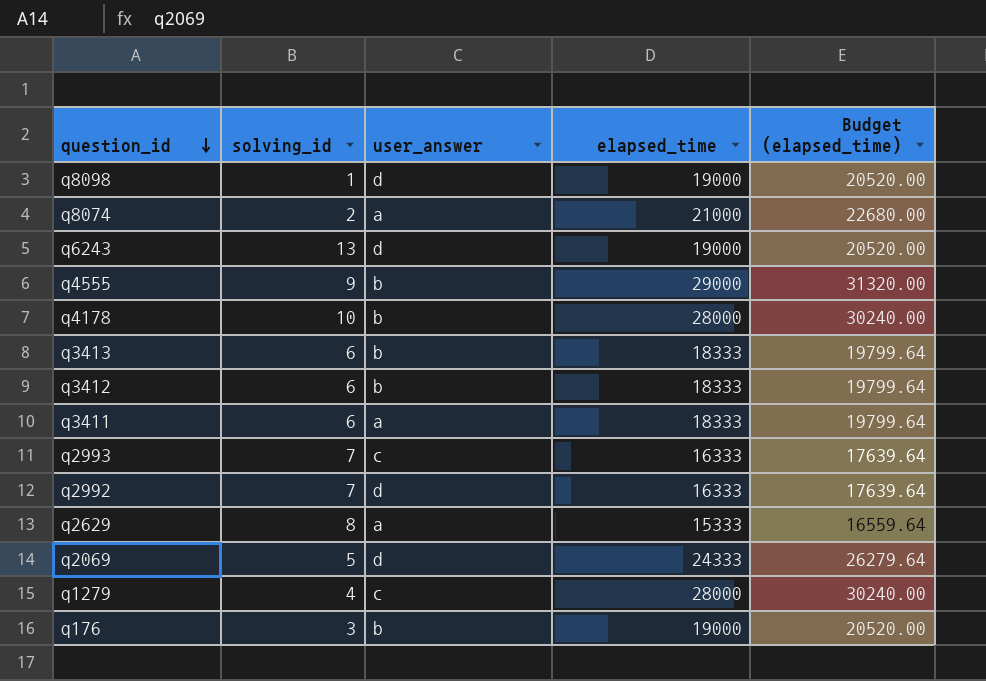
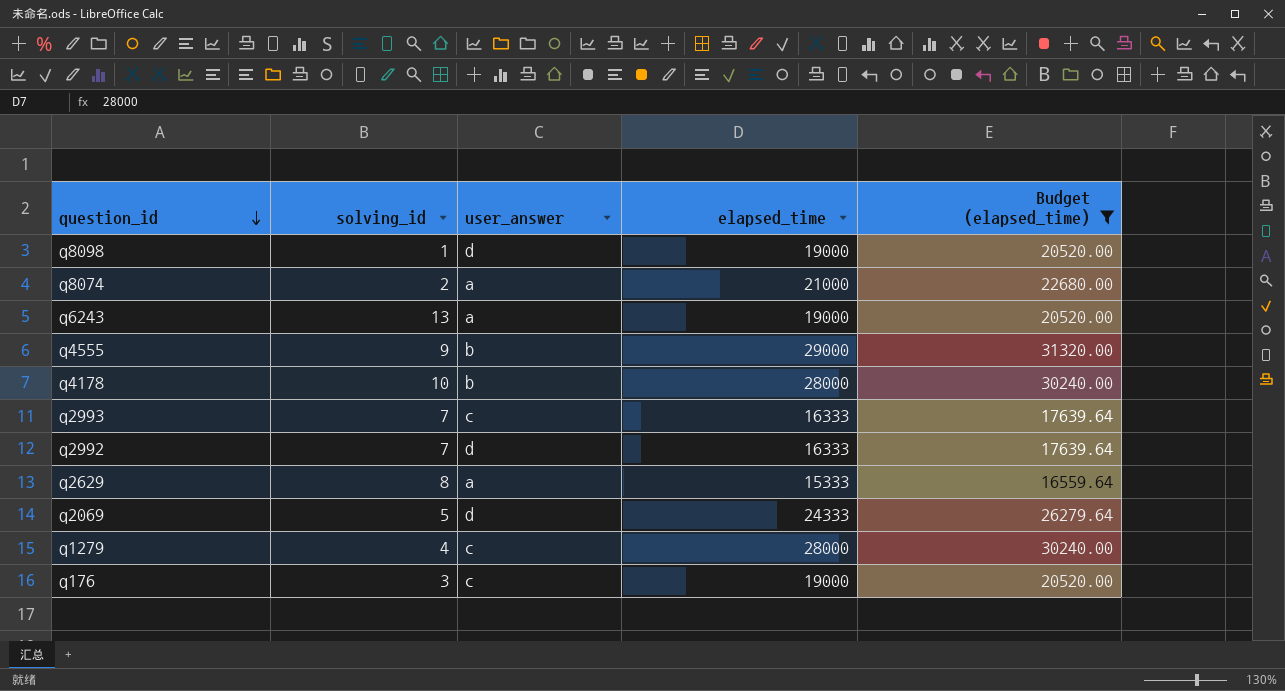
filter: none -> Budget (elapsed_time) != 19799.64
q6243 | user_answer: d -> a
q176 | user_answer: b -> c

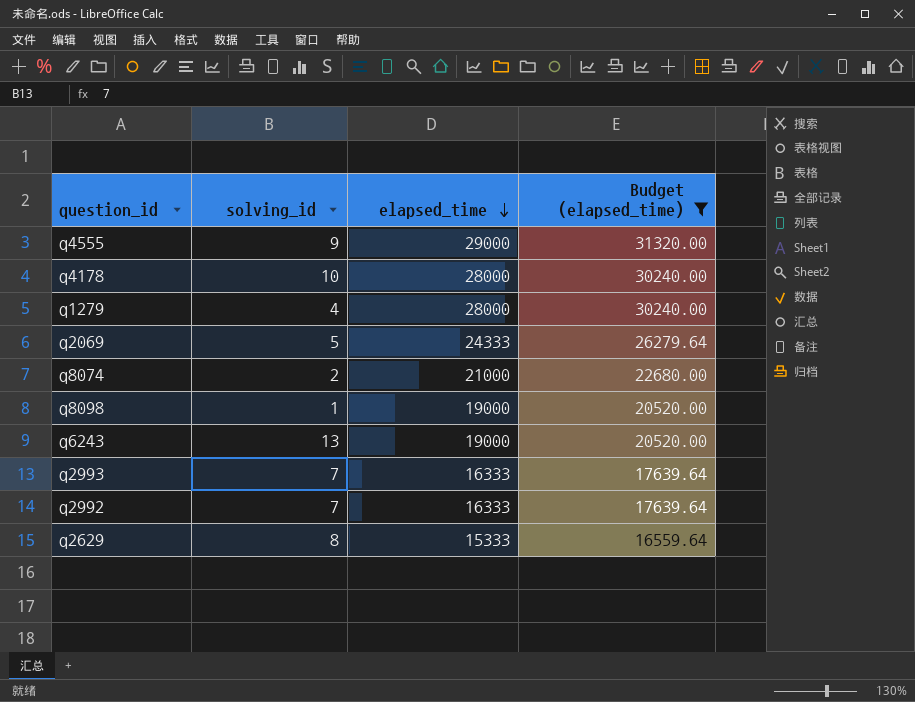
row order: question_id descending -> elapsed_time descending
column user_answer | position: 3 -> none
row q176: 3 | c | 19000 | 20520.00 -> none

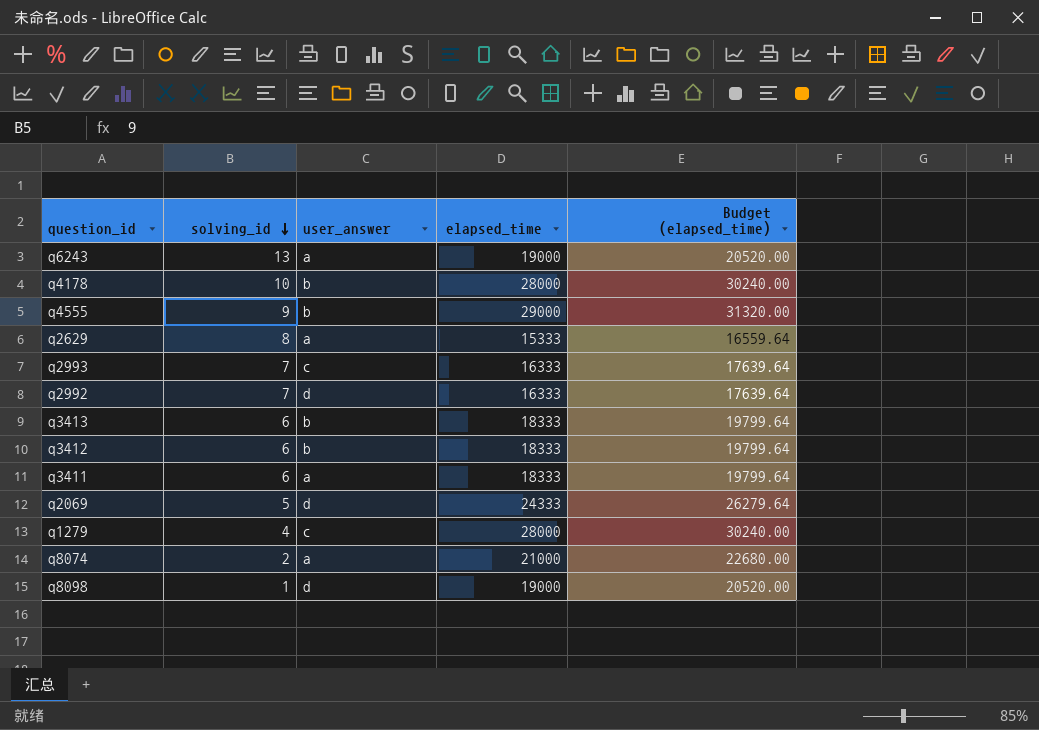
filter: Budget (elapsed_time) != 19799.64 -> none
row order: elapsed_time descending -> solving_id descending
column user_answer | position: none -> 3

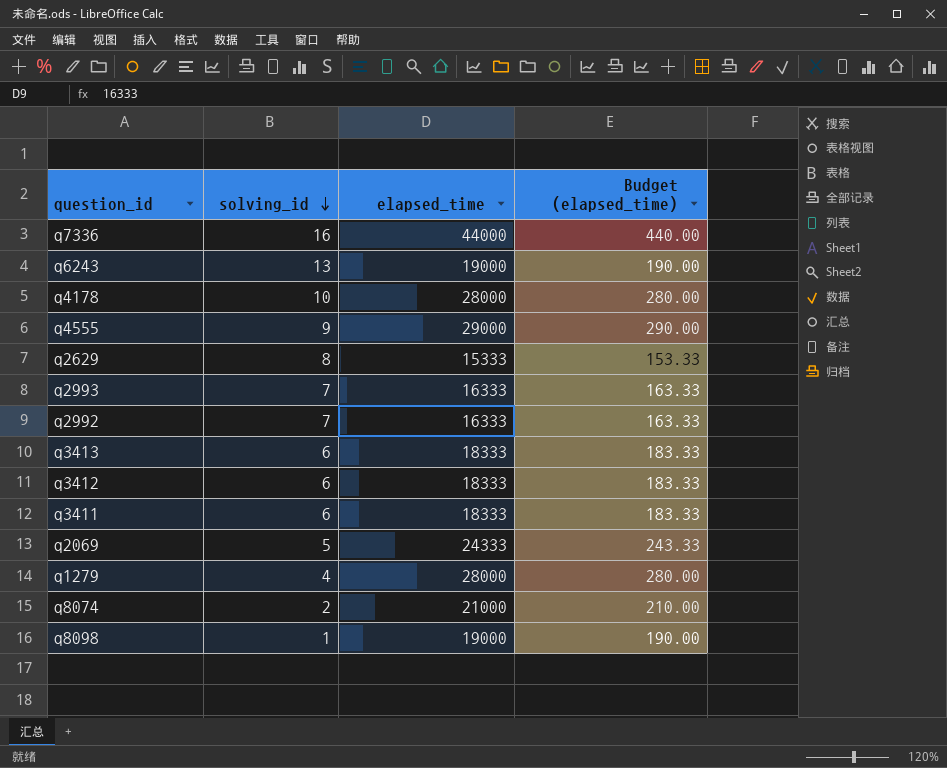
column user_answer | position: 3 -> none
column Budget (elapsed_time) | formula: [elapsed_time] * 1.08 -> [elapsed_time] * 0.01
row q7336: none -> 16 | 44000 | 440.00

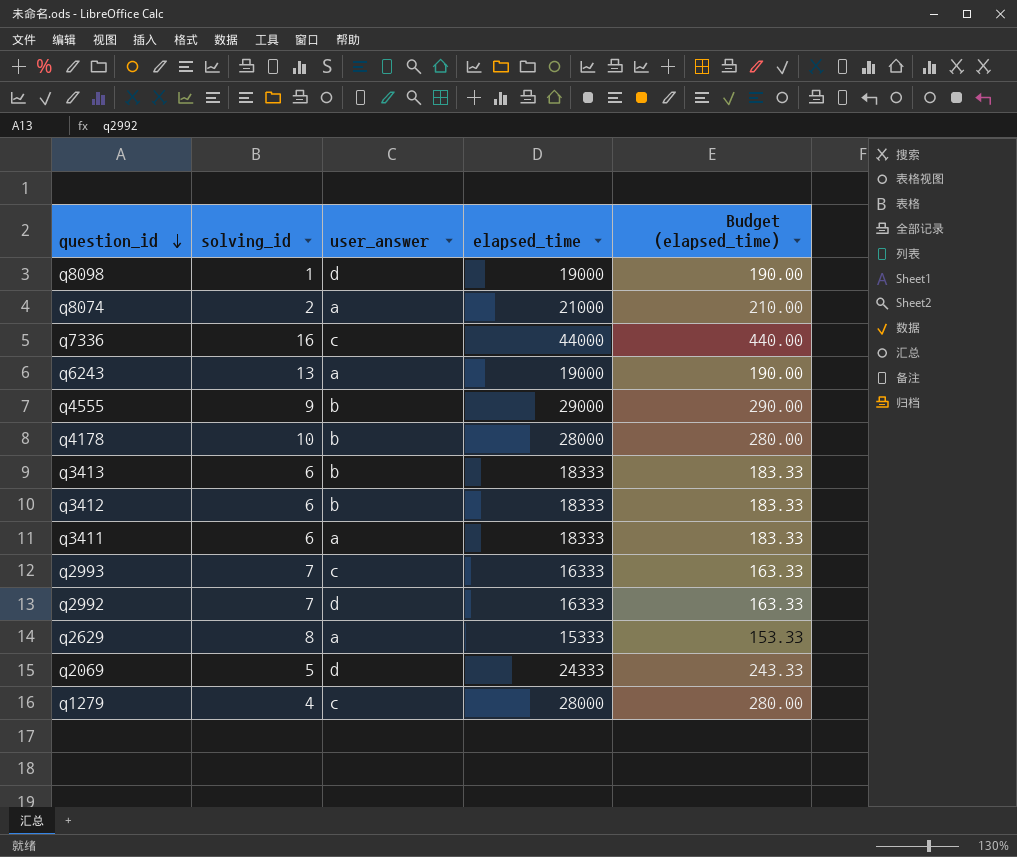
row order: solving_id descending -> question_id descending
column user_answer | position: none -> 3

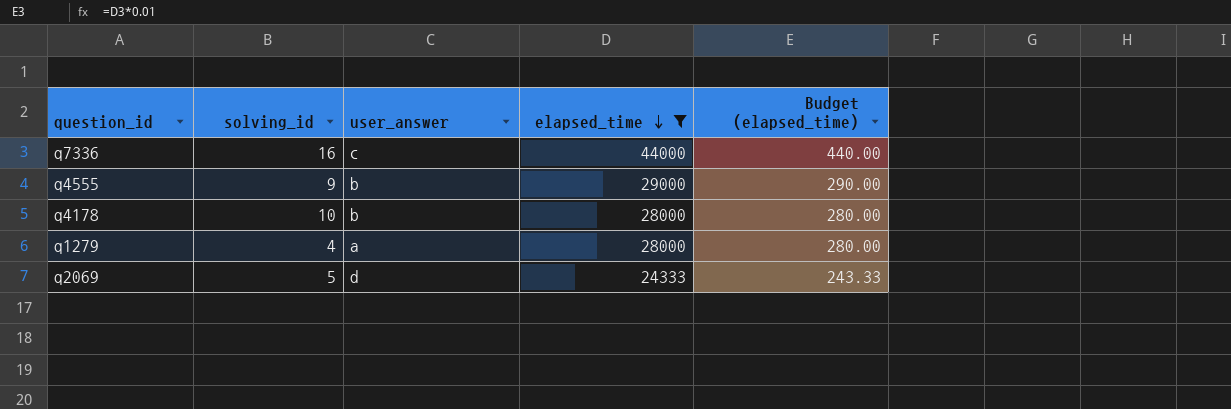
filter: none -> elapsed_time >= 24333
row order: question_id descending -> elapsed_time descending
q1279 | user_answer: c -> a

